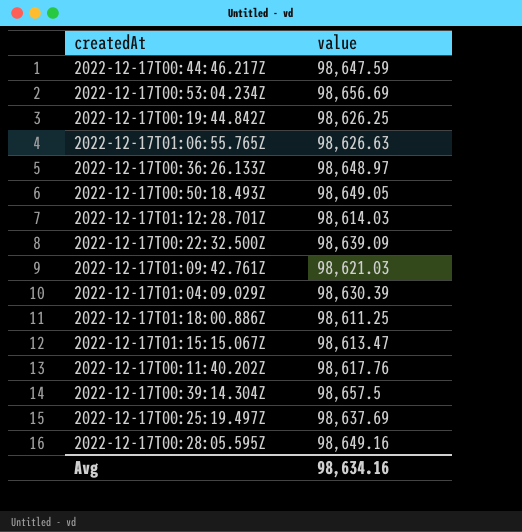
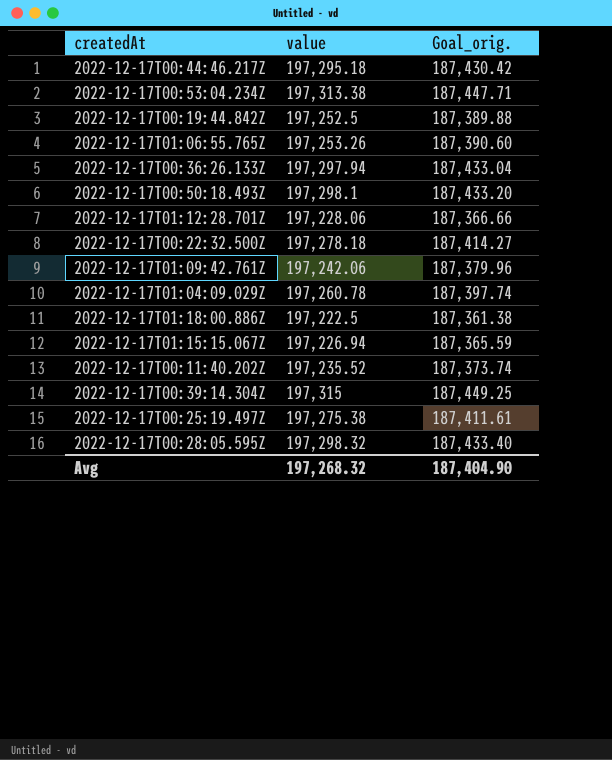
column Goal_orig. | formula: none -> [value] * 0.95
2022-12-17T00:44:46.217Z | value: 98,647.59 -> 197,295.18
2022-12-17T00:53:04.234Z | value: 98,656.69 -> 197,313.38
2022-12-17T00:19:44.842Z | value: 98,626.25 -> 197,252.5
2022-12-17T01:06:55.765Z | value: 98,626.63 -> 197,253.26
2022-12-17T00:36:26.133Z | value: 98,648.97 -> 197,297.94
2022-12-17T00:50:18.493Z | value: 98,649.05 -> 197,298.1
2022-12-17T01:12:28.701Z | value: 98,614.03 -> 197,228.06
2022-12-17T00:22:32.500Z | value: 98,639.09 -> 197,278.18
2022-12-17T01:09:42.761Z | value: 98,621.03 -> 197,242.06
2022-12-17T01:04:09.029Z | value: 98,630.39 -> 197,260.78
2022-12-17T01:18:00.886Z | value: 98,611.25 -> 197,222.5
2022-12-17T01:15:15.067Z | value: 98,613.47 -> 197,226.94
2022-12-17T00:11:40.202Z | value: 98,617.76 -> 197,235.52
2022-12-17T00:39:14.304Z | value: 98,657.5 -> 197,315
2022-12-17T00:25:19.497Z | value: 98,637.69 -> 197,275.38
2022-12-17T00:28:05.595Z | value: 98,649.16 -> 197,298.32
Avg | value: 98,634.16 -> 197,268.32

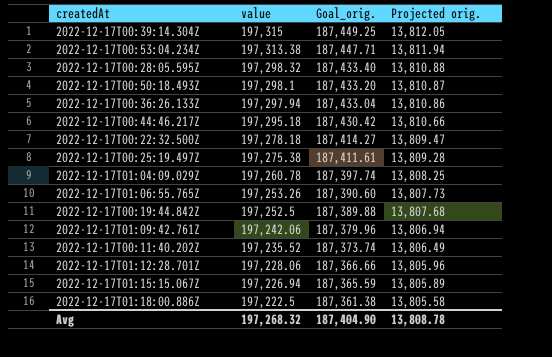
row order: none -> value descending
column Projected orig. | formula: none -> [value] * 0.07

